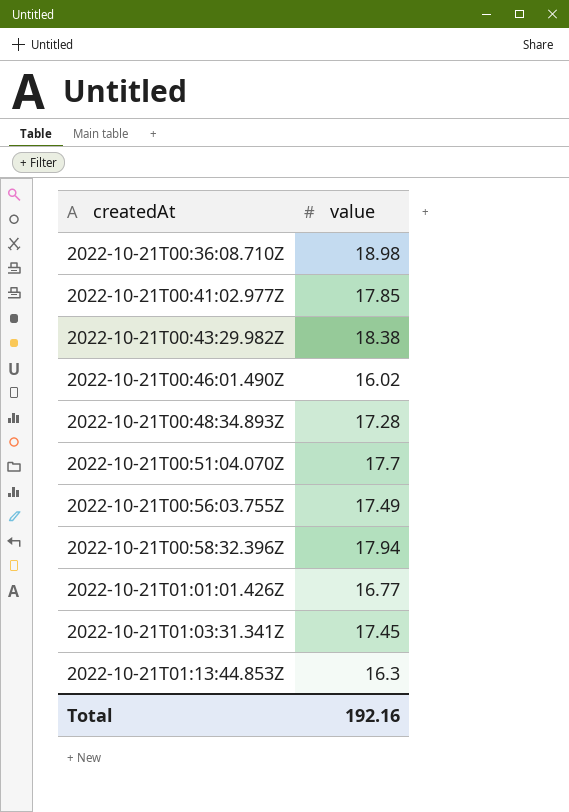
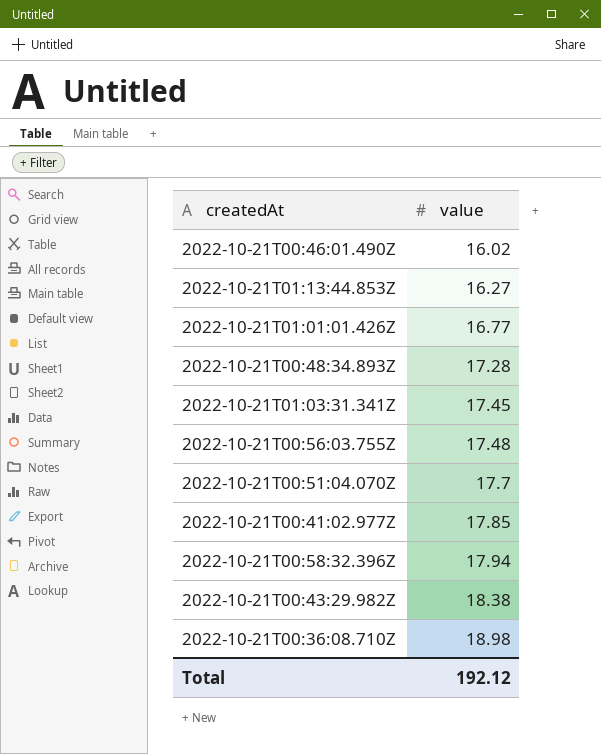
row order: createdAt ascending -> value ascending
2022-10-21T01:13:44.853Z | value: 16.3 -> 16.27
2022-10-21T00:56:03.755Z | value: 17.49 -> 17.48
Total | value: 192.16 -> 192.12

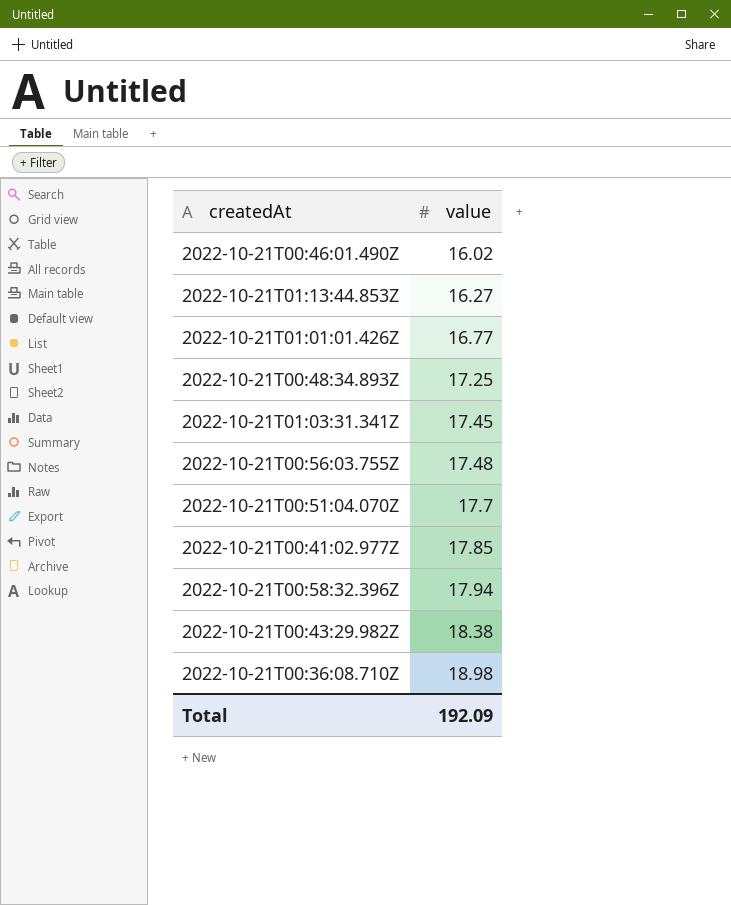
2022-10-21T00:48:34.893Z | value: 17.28 -> 17.25
Total | value: 192.12 -> 192.09

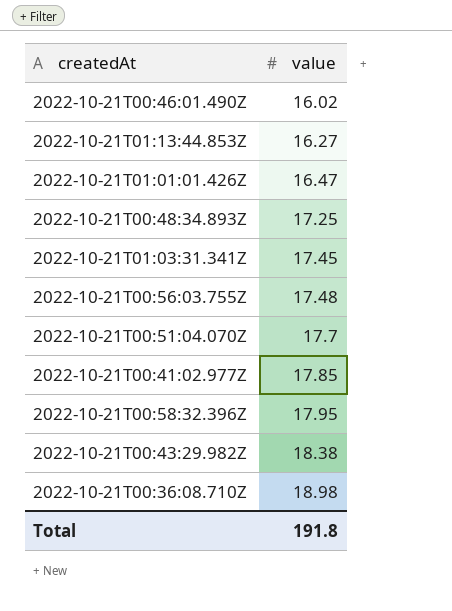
2022-10-21T01:01:01.426Z | value: 16.77 -> 16.47
2022-10-21T00:58:32.396Z | value: 17.94 -> 17.95
Total | value: 192.09 -> 191.8

